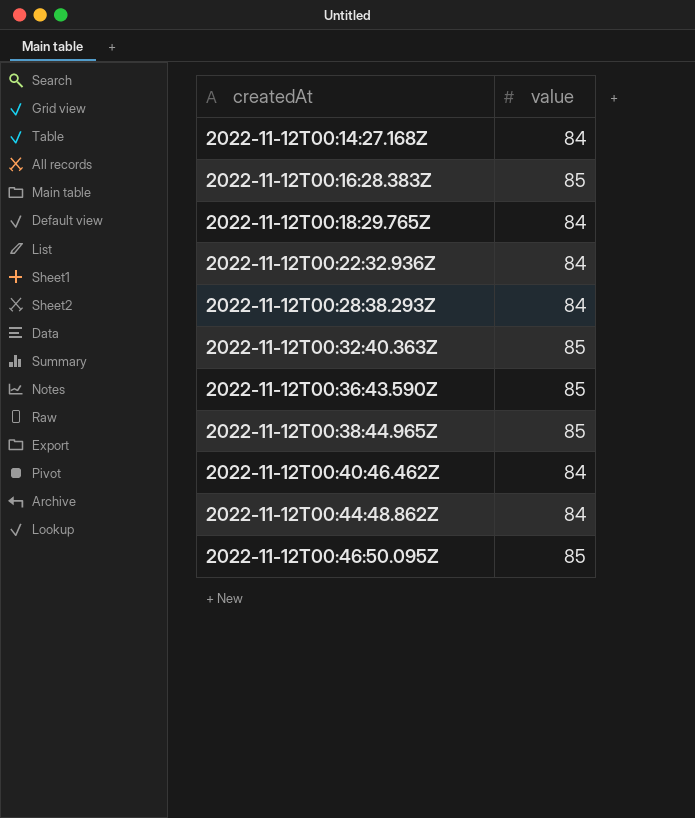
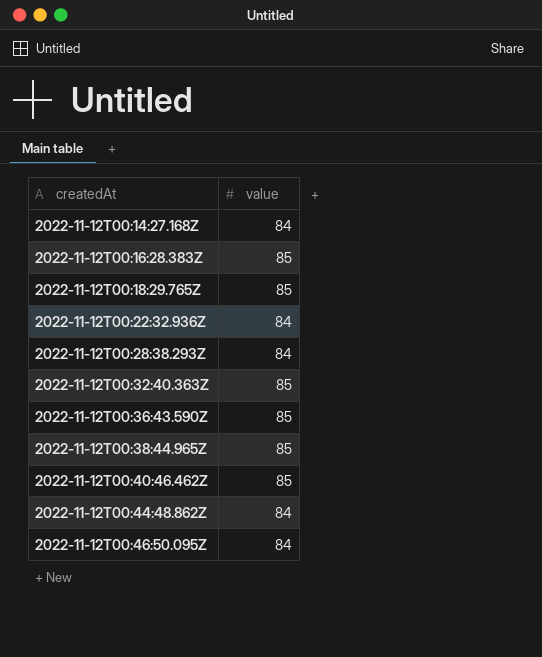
2022-11-12T00:18:29.765Z | value: 84 -> 85
2022-11-12T00:40:46.462Z | value: 84 -> 85
2022-11-12T00:46:50.095Z | value: 85 -> 84

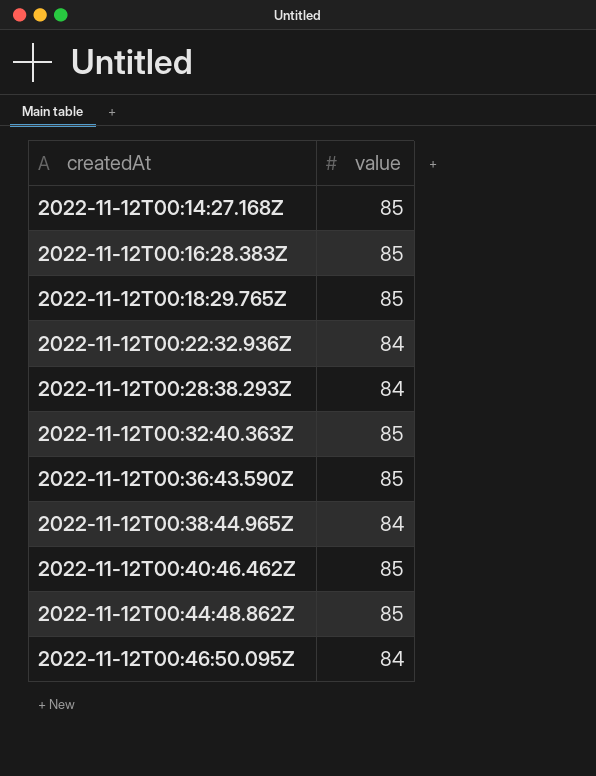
2022-11-12T00:14:27.168Z | value: 84 -> 85
2022-11-12T00:38:44.965Z | value: 85 -> 84
2022-11-12T00:44:48.862Z | value: 84 -> 85

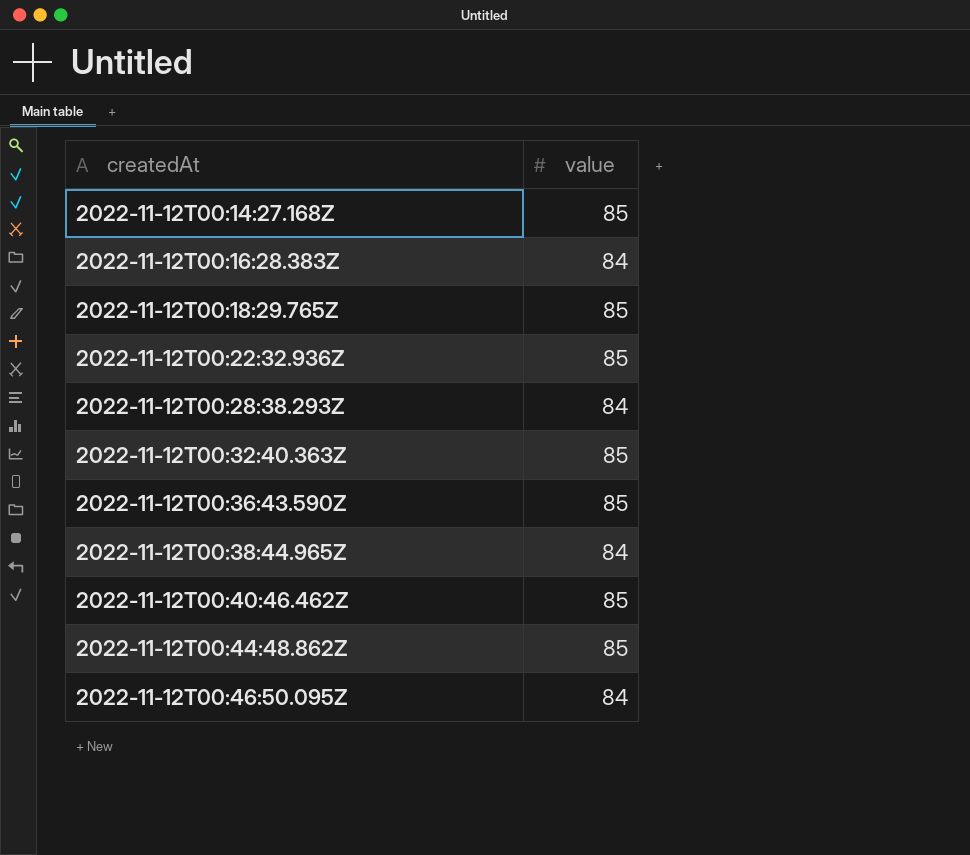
2022-11-12T00:16:28.383Z | value: 85 -> 84
2022-11-12T00:22:32.936Z | value: 84 -> 85

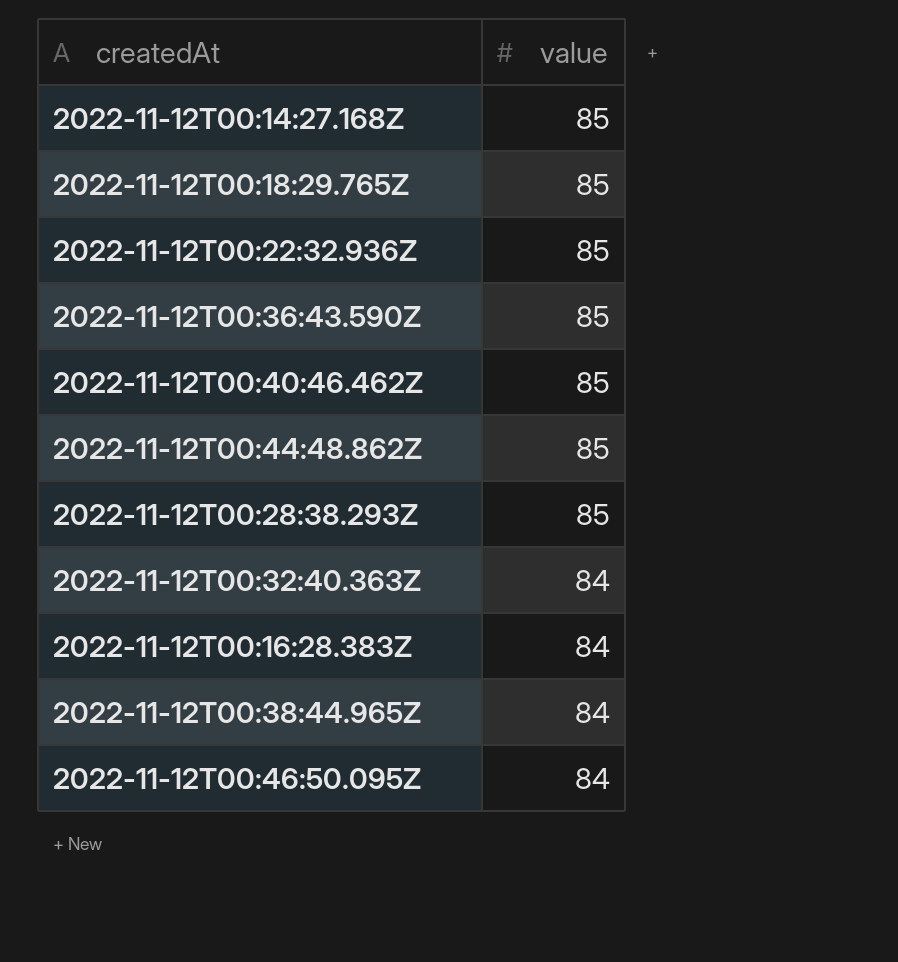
row order: createdAt ascending -> value descending
2022-11-12T00:28:38.293Z | value: 84 -> 85
2022-11-12T00:32:40.363Z | value: 85 -> 84

